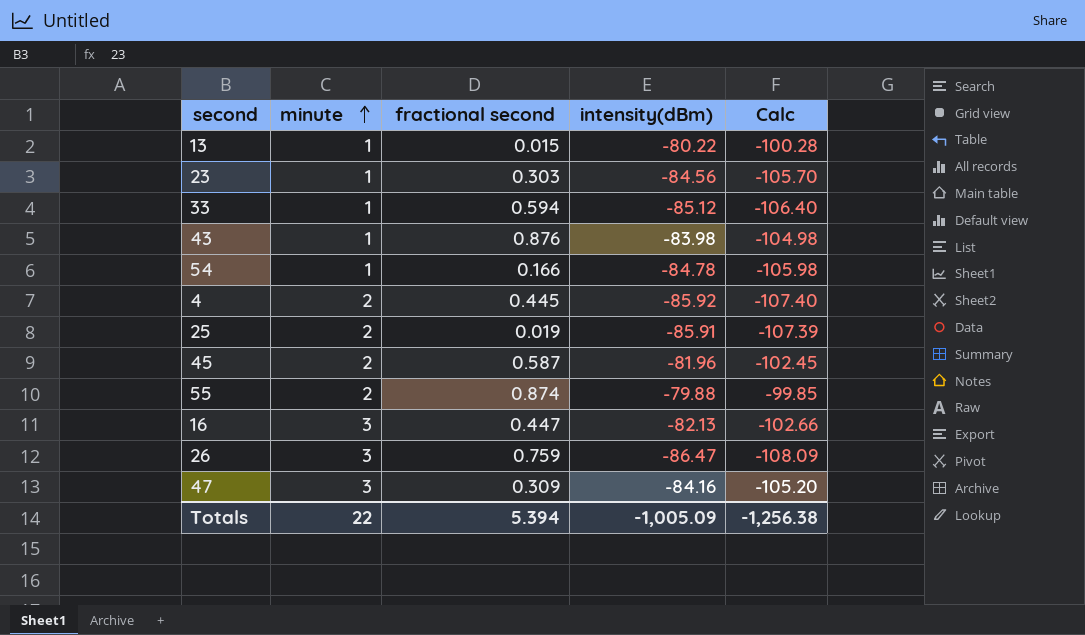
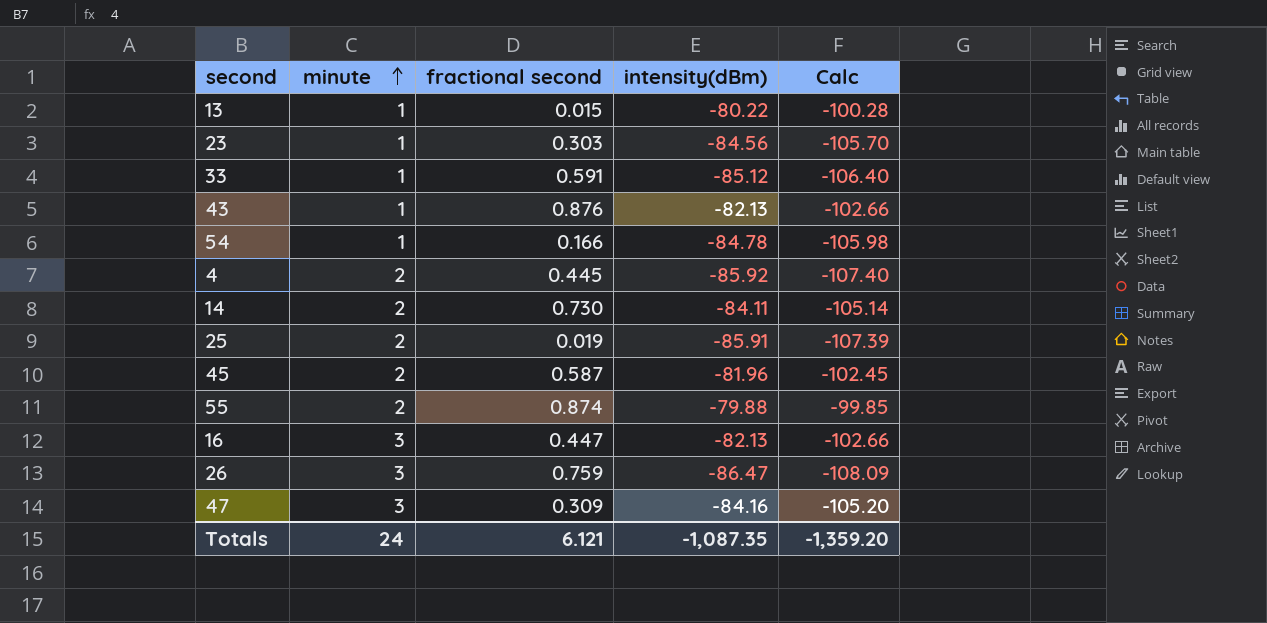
33 | fractional second: 0.594 -> 0.591
43 | intensity(dBm): -83.98 -> -82.13
43 | Calc: -104.98 -> -102.66
row 14: none -> 2 | 0.730 | -84.11 | -105.14
Totals | minute: 22 -> 24
Totals | fractional second: 5.394 -> 6.121
Totals | intensity(dBm): -1,005.09 -> -1,087.35
Totals | Calc: -1,256.38 -> -1,359.20

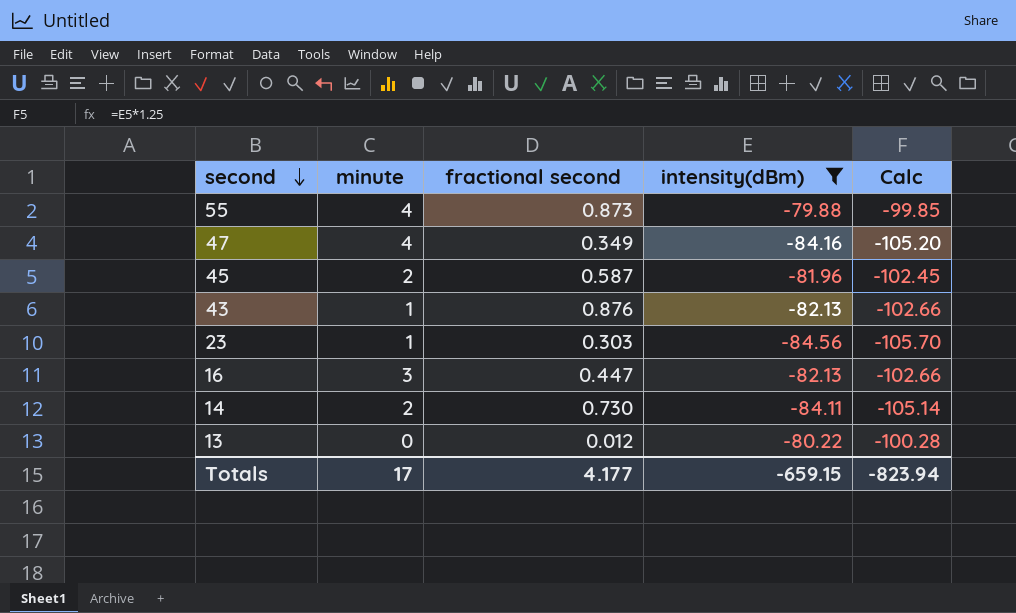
filter: none -> intensity(dBm) >= -84.56
row order: minute ascending -> second descending
55 | minute: 2 -> 4
55 | fractional second: 0.874 -> 0.873
47 | minute: 3 -> 4
47 | fractional second: 0.309 -> 0.349
13 | minute: 1 -> 0
13 | fractional second: 0.015 -> 0.012
Totals | minute: 24 -> 17
Totals | fractional second: 6.121 -> 4.177
Totals | intensity(dBm): -1,087.35 -> -659.15
Totals | Calc: -1,359.20 -> -823.94

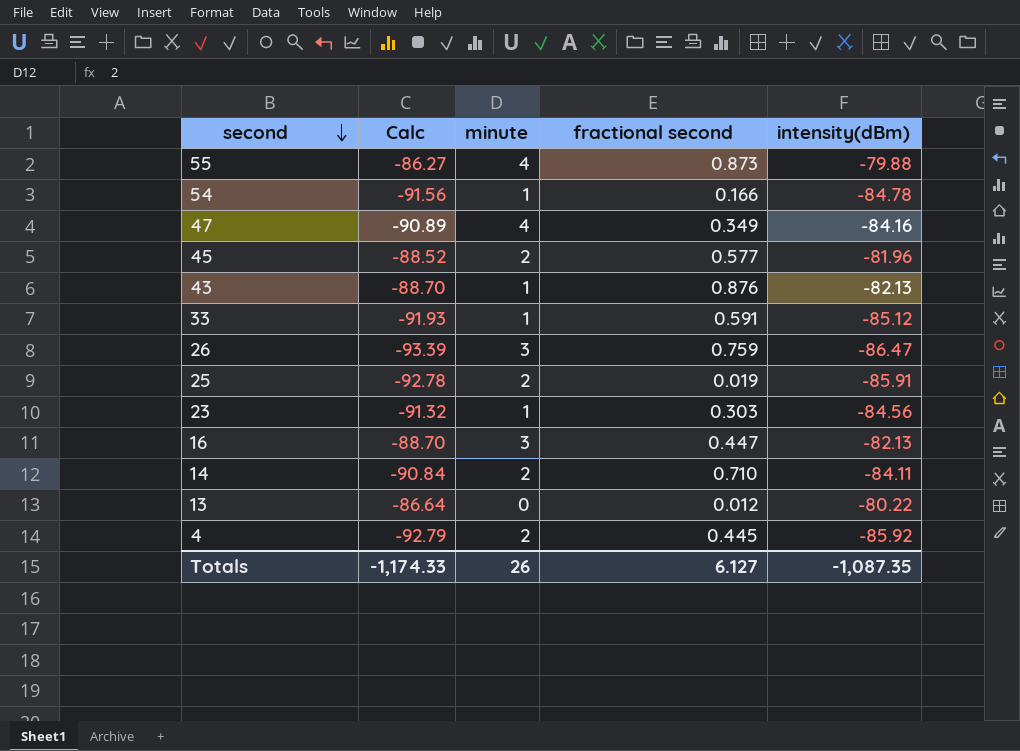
filter: intensity(dBm) >= -84.56 -> none
column Calc | formula: [intensity(dBm)] * 1.25 -> [intensity(dBm)] * 1.08
column Calc | position: 5 -> 2
45 | fractional second: 0.587 -> 0.577
14 | fractional second: 0.730 -> 0.710
Totals | Calc: -823.94 -> -1,174.33
Totals | minute: 17 -> 26
Totals | fractional second: 4.177 -> 6.127
Totals | intensity(dBm): -659.15 -> -1,087.35

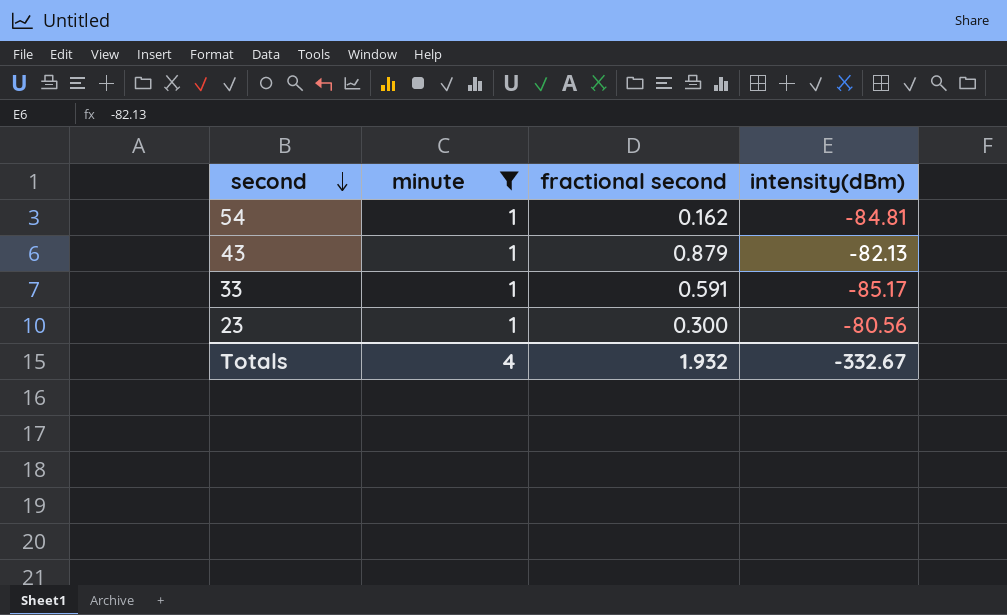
filter: none -> minute = 1
column Calc | formula: [intensity(dBm)] * 1.08 -> none
54 | fractional second: 0.166 -> 0.162
54 | intensity(dBm): -84.78 -> -84.81
43 | fractional second: 0.876 -> 0.879
33 | intensity(dBm): -85.12 -> -85.17
23 | fractional second: 0.303 -> 0.300
23 | intensity(dBm): -84.56 -> -80.56
Totals | minute: 26 -> 4
Totals | fractional second: 6.127 -> 1.932
Totals | intensity(dBm): -1,087.35 -> -332.67

